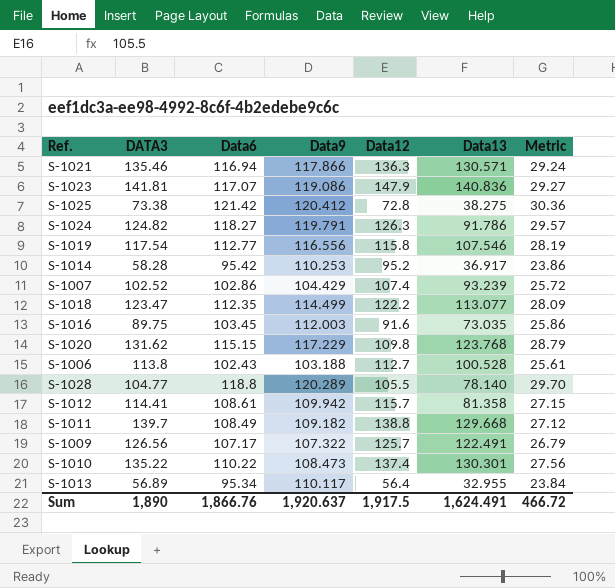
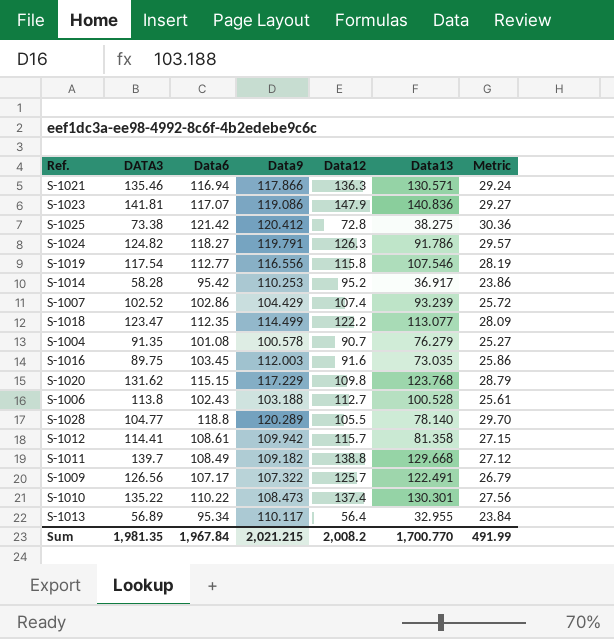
row S-1004: none -> 91.35 | 101.08 | 100.578 | 90.7 | 76.279 | 25.27
Sum | DATA3: 1,890 -> 1,981.35
Sum | Data6: 1,866.76 -> 1,967.84
Sum | Data9: 1,920.637 -> 2,021.215
Sum | Data12: 1,917.5 -> 2,008.2
Sum | Data13: 1,624.491 -> 1,700.770
Sum | Metric: 466.72 -> 491.99

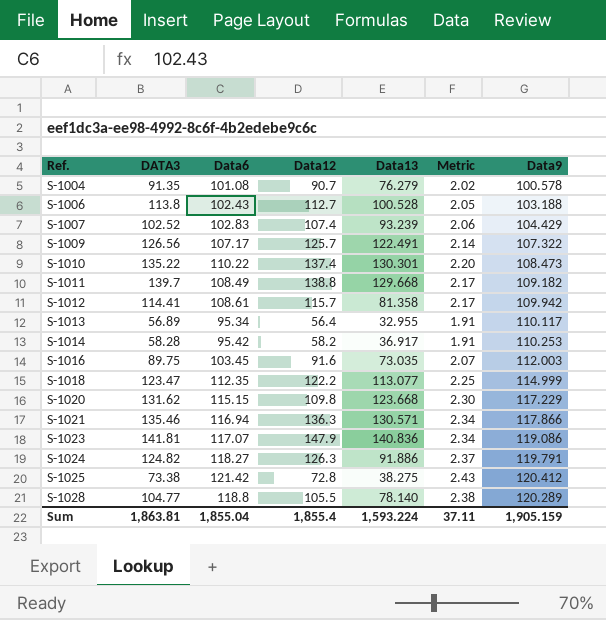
row order: none -> Ref. ascending
column Metric | formula: [Data6] * 0.25 -> [Data6] * 0.02
column Data9 | position: 4 -> 7
row S-1019: 117.54 | 112.77 | 116.556 | 115.8 | 107.546 | 28.19 -> none
S-1007 | Data6: 102.86 -> 102.83
S-1014 | Data12: 95.2 -> 58.2
S-1018 | Data9: 114.499 -> 114.999
S-1020 | Data13: 123.768 -> 123.668
S-1024 | Data13: 91.786 -> 91.886
Sum | DATA3: 1,981.35 -> 1,863.81
Sum | Data6: 1,967.84 -> 1,855.04
Sum | Data12: 2,008.2 -> 1,855.4
Sum | Data13: 1,700.770 -> 1,593.224
Sum | Metric: 491.99 -> 37.11
Sum | Data9: 2,021.215 -> 1,905.159

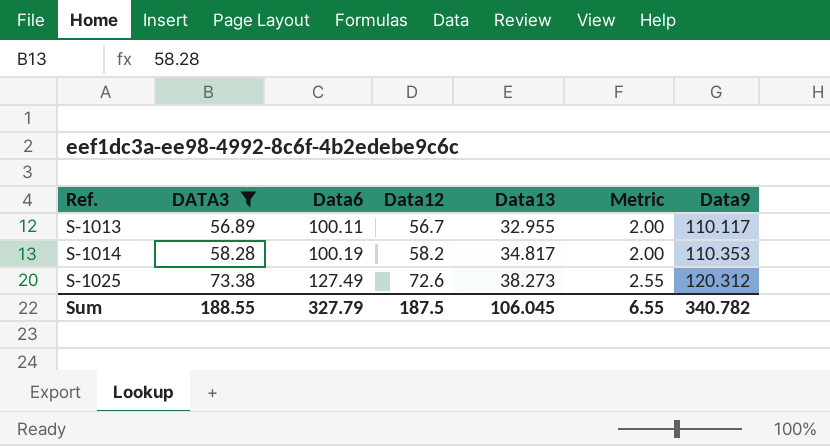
filter: none -> DATA3 <= 73.38
S-1013 | Data6: 95.34 -> 100.11
S-1013 | Data12: 56.4 -> 56.7
S-1013 | Metric: 1.91 -> 2.00
S-1014 | Data6: 95.42 -> 100.19
S-1014 | Data13: 36.917 -> 34.817
S-1014 | Metric: 1.91 -> 2.00
S-1014 | Data9: 110.253 -> 110.353
S-1025 | Data6: 121.42 -> 127.49
S-1025 | Data12: 72.8 -> 72.6
S-1025 | Data13: 38.275 -> 38.273
S-1025 | Metric: 2.43 -> 2.55
S-1025 | Data9: 120.412 -> 120.312
Sum | DATA3: 1,863.81 -> 188.55
Sum | Data6: 1,855.04 -> 327.79
Sum | Data12: 1,855.4 -> 187.5
Sum | Data13: 1,593.224 -> 106.045
Sum | Metric: 37.11 -> 6.55
Sum | Data9: 1,905.159 -> 340.782

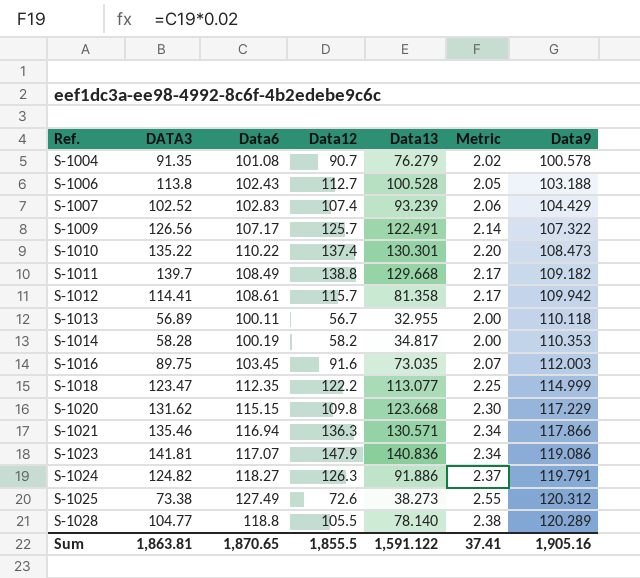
filter: DATA3 <= 73.38 -> none
S-1013 | Data9: 110.117 -> 110.118
Sum | DATA3: 188.55 -> 1,863.81
Sum | Data6: 327.79 -> 1,870.65
Sum | Data12: 187.5 -> 1,855.5
Sum | Data13: 106.045 -> 1,591.122
Sum | Metric: 6.55 -> 37.41
Sum | Data9: 340.782 -> 1,905.16

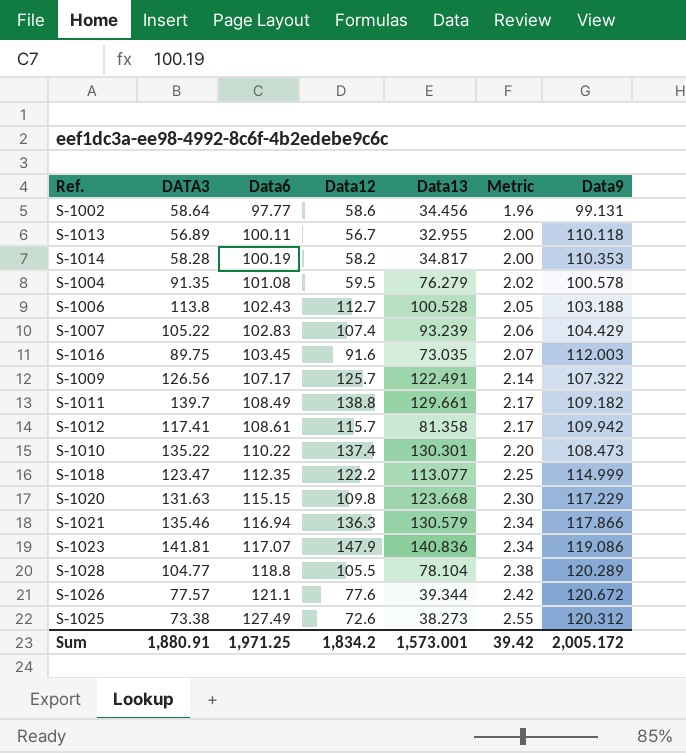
row order: Ref. ascending -> Data6 ascending
row S-1024: 124.82 | 118.27 | 126.3 | 91.886 | 2.37 | 119.791 -> none
row S-1002: none -> 58.64 | 97.77 | 58.6 | 34.456 | 1.96 | 99.131
S-1004 | Data12: 90.7 -> 59.5
S-1007 | DATA3: 102.52 -> 105.22
S-1011 | Data13: 129.668 -> 129.661
S-1012 | DATA3: 114.41 -> 117.41
S-1020 | DATA3: 131.62 -> 131.63
S-1021 | Data13: 130.571 -> 130.579
S-1028 | Data13: 78.140 -> 78.104
row S-1026: none -> 77.57 | 121.1 | 77.6 | 39.344 | 2.42 | 120.672
Sum | DATA3: 1,863.81 -> 1,880.91
Sum | Data6: 1,870.65 -> 1,971.25
Sum | Data12: 1,855.5 -> 1,834.2
Sum | Data13: 1,591.122 -> 1,573.001
Sum | Metric: 37.41 -> 39.42
Sum | Data9: 1,905.16 -> 2,005.172

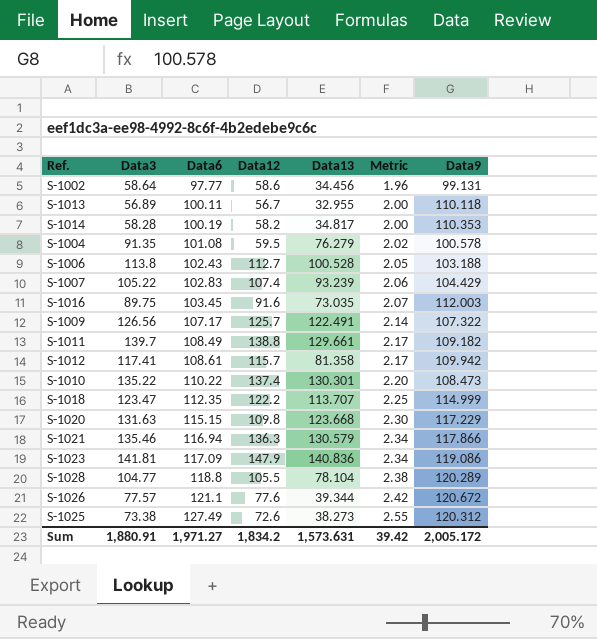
column name: DATA3 -> Data3
S-1018 | Data13: 113.077 -> 113.707
S-1023 | Data6: 117.07 -> 117.09
Sum | Data6: 1,971.25 -> 1,971.27
Sum | Data13: 1,573.001 -> 1,573.631

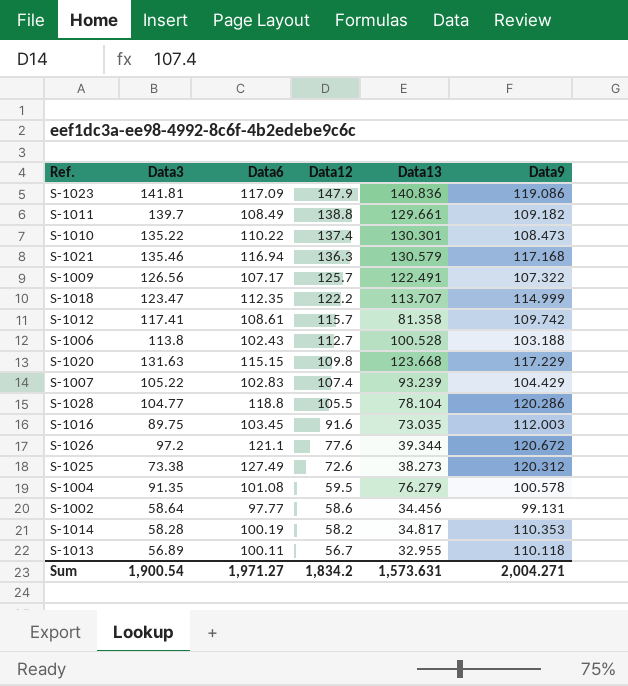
row order: Data6 ascending -> Data12 descending
column Metric | formula: [Data6] * 0.02 -> none
S-1021 | Data9: 117.866 -> 117.168
S-1012 | Data9: 109.942 -> 109.742
S-1028 | Data9: 120.289 -> 120.286
S-1026 | Data3: 77.57 -> 97.2
Sum | Data3: 1,880.91 -> 1,900.54
Sum | Data9: 2,005.172 -> 2,004.271

